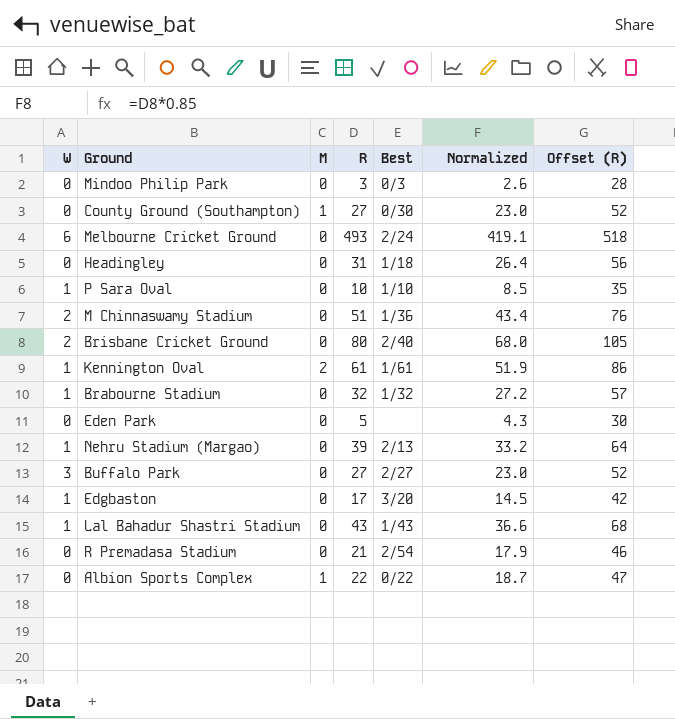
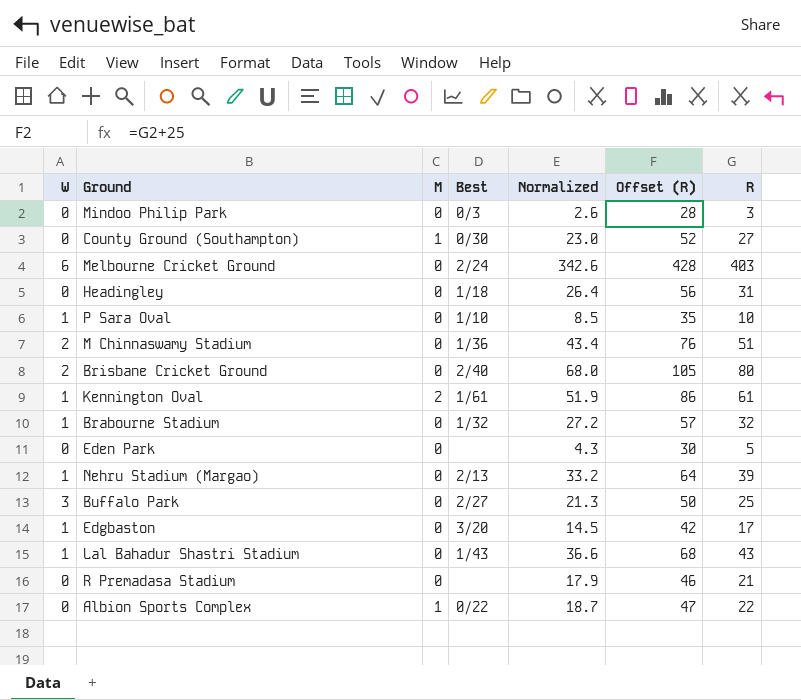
column R | position: 4 -> 7
Melbourne Cricket Ground | Normalized: 419.1 -> 342.6
Melbourne Cricket Ground | Offset (R): 518 -> 428
Melbourne Cricket Ground | R: 493 -> 403
Buffalo Park | Normalized: 23.0 -> 21.3
Buffalo Park | Offset (R): 52 -> 50
Buffalo Park | R: 27 -> 25
R Premadasa Stadium | Best: 2/54 -> none

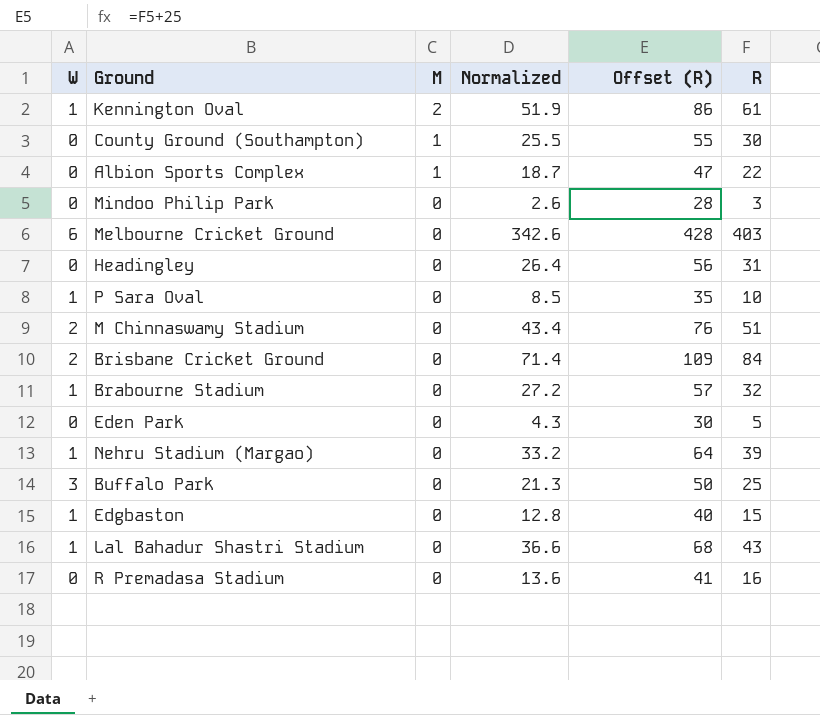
row order: none -> M descending
column Best | position: 4 -> none
County Ground (Southampton) | Normalized: 23.0 -> 25.5
County Ground (Southampton) | Offset (R): 52 -> 55
County Ground (Southampton) | R: 27 -> 30
Brisbane Cricket Ground | Normalized: 68.0 -> 71.4
Brisbane Cricket Ground | Offset (R): 105 -> 109
Brisbane Cricket Ground | R: 80 -> 84
Edgbaston | Normalized: 14.5 -> 12.8
Edgbaston | Offset (R): 42 -> 40
Edgbaston | R: 17 -> 15
R Premadasa Stadium | Normalized: 17.9 -> 13.6
R Premadasa Stadium | Offset (R): 46 -> 41
R Premadasa Stadium | R: 21 -> 16

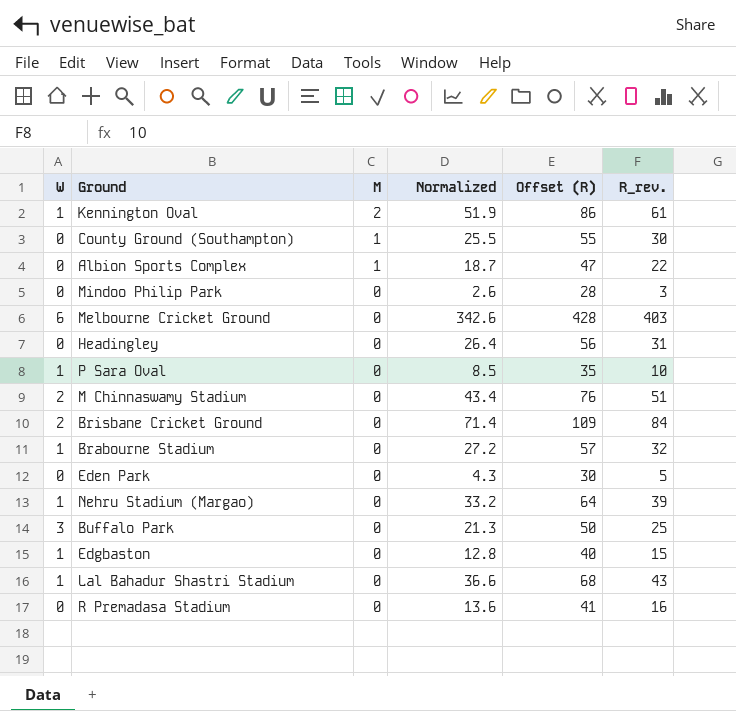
column name: R -> R_rev.

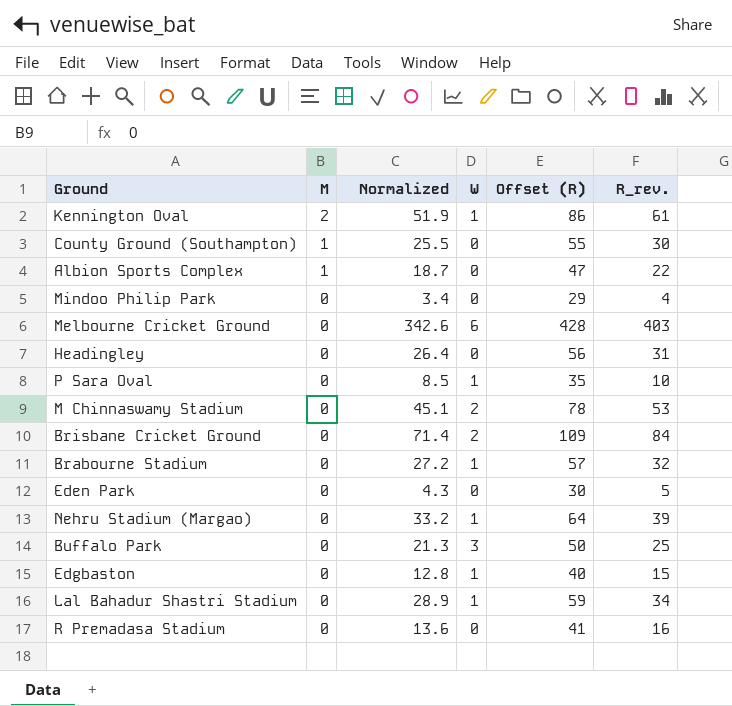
column W | position: 1 -> 4
Mindoo Philip Park | Normalized: 2.6 -> 3.4
Mindoo Philip Park | Offset (R): 28 -> 29
Mindoo Philip Park | R_rev.: 3 -> 4
M Chinnaswamy Stadium | Normalized: 43.4 -> 45.1
M Chinnaswamy Stadium | Offset (R): 76 -> 78
M Chinnaswamy Stadium | R_rev.: 51 -> 53
Lal Bahadur Shastri Stadium | Normalized: 36.6 -> 28.9
Lal Bahadur Shastri Stadium | Offset (R): 68 -> 59
Lal Bahadur Shastri Stadium | R_rev.: 43 -> 34

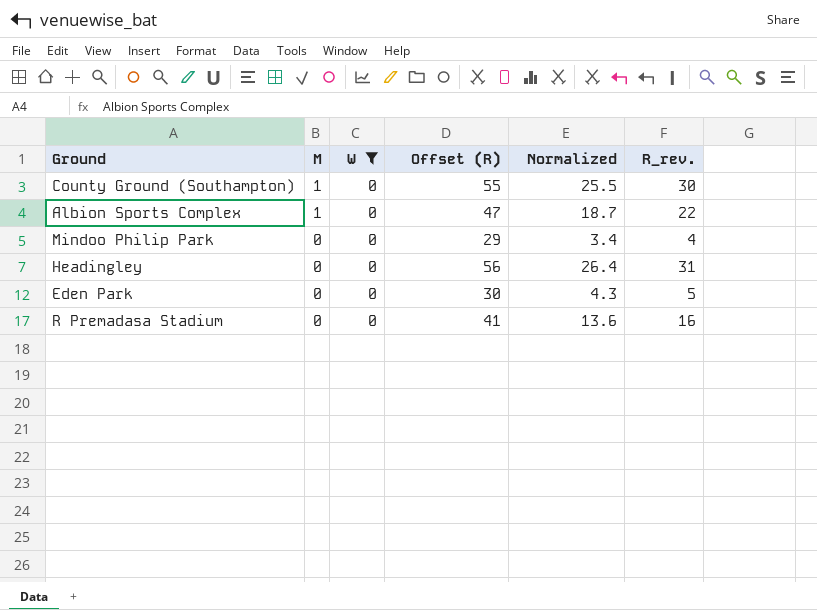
filter: none -> W = 0
column Normalized | position: 3 -> 5

